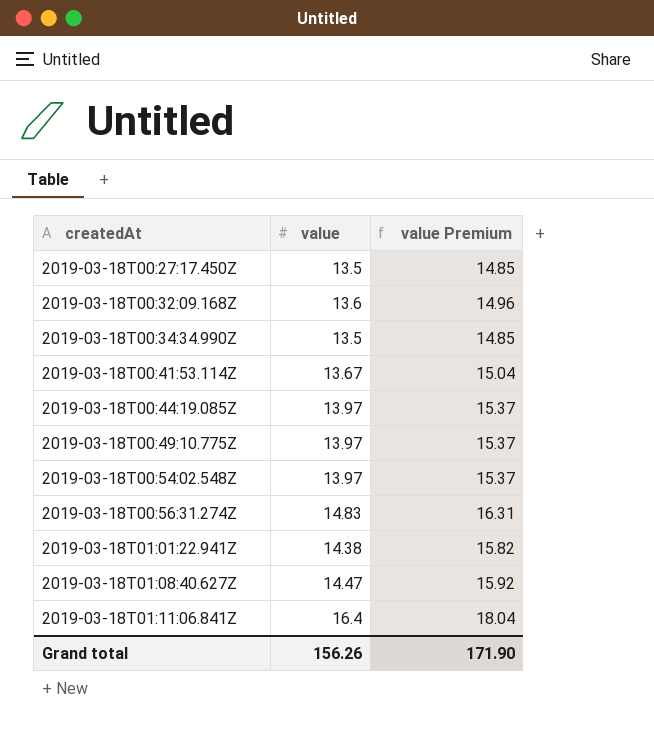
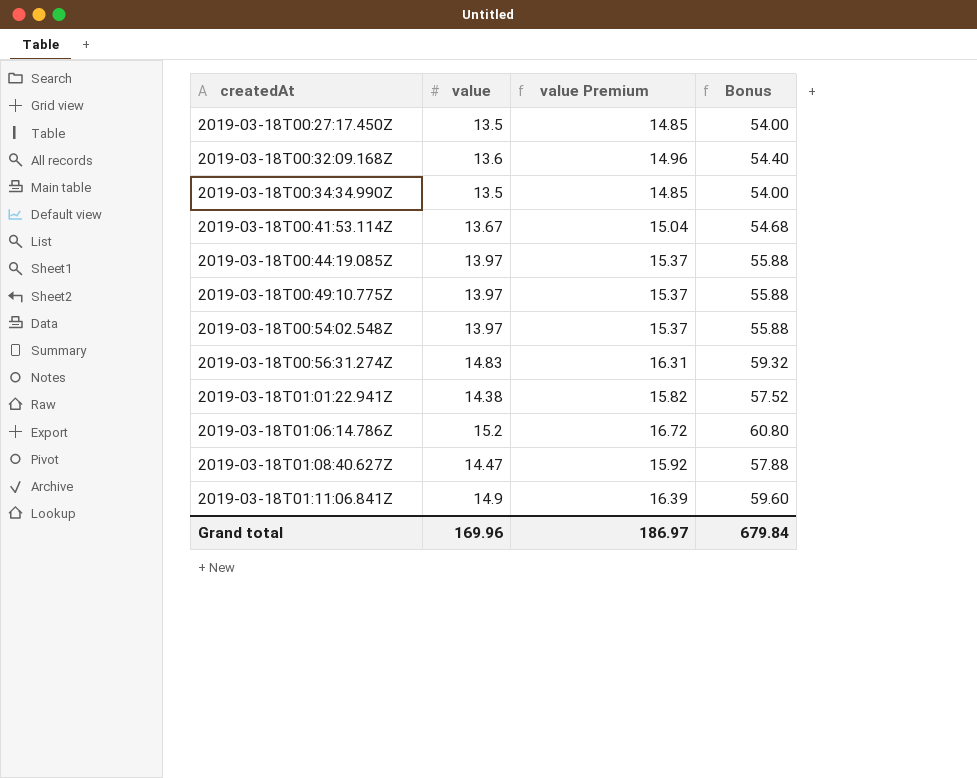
column Bonus | formula: none -> [value] * 4
row 2019-03-18T01:06:14.786Z: none -> 15.2 | 16.72 | 60.80
2019-03-18T01:11:06.841Z | value: 16.4 -> 14.9
2019-03-18T01:11:06.841Z | value Premium: 18.04 -> 16.39
Grand total | value: 156.26 -> 169.96
Grand total | value Premium: 171.90 -> 186.97

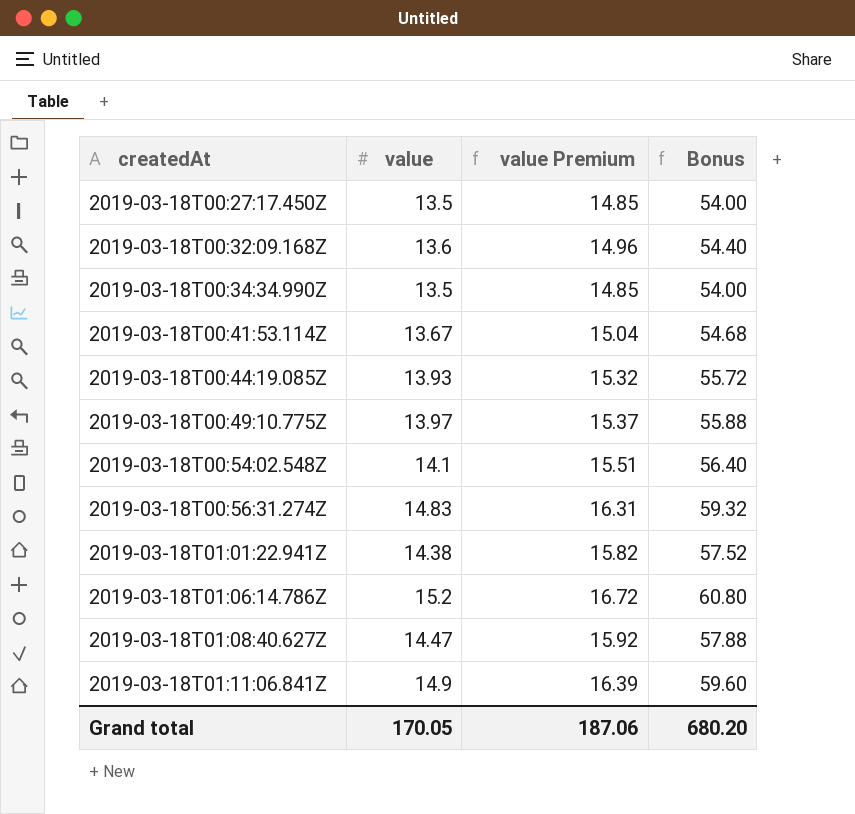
2019-03-18T00:44:19.085Z | value: 13.97 -> 13.93
2019-03-18T00:44:19.085Z | value Premium: 15.37 -> 15.32
2019-03-18T00:44:19.085Z | Bonus: 55.88 -> 55.72
2019-03-18T00:54:02.548Z | value: 13.97 -> 14.1
2019-03-18T00:54:02.548Z | value Premium: 15.37 -> 15.51
2019-03-18T00:54:02.548Z | Bonus: 55.88 -> 56.40
Grand total | value: 169.96 -> 170.05
Grand total | value Premium: 186.97 -> 187.06
Grand total | Bonus: 679.84 -> 680.20

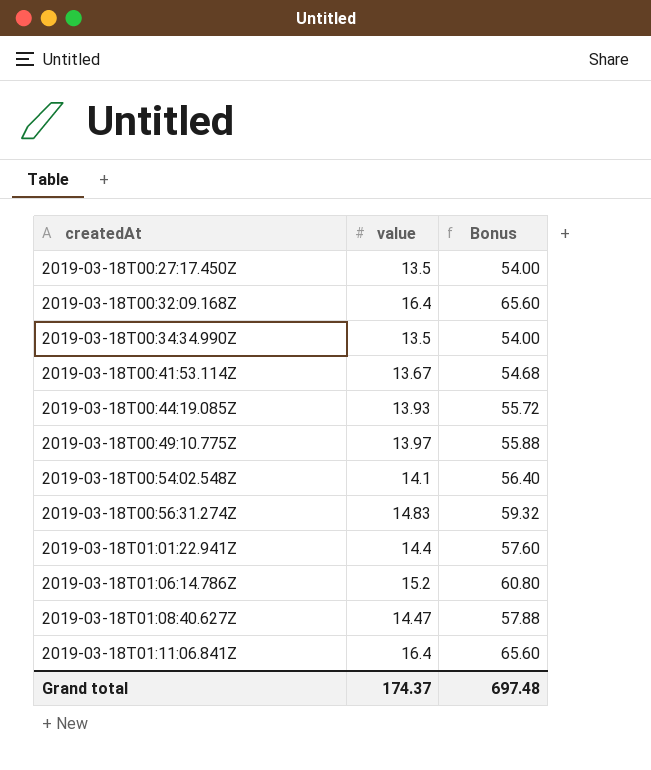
column value Premium | formula: [value] * 1.1 -> none
2019-03-18T00:32:09.168Z | value: 13.6 -> 16.4
2019-03-18T00:32:09.168Z | Bonus: 54.40 -> 65.60
2019-03-18T01:01:22.941Z | value: 14.38 -> 14.4
2019-03-18T01:01:22.941Z | Bonus: 57.52 -> 57.60
2019-03-18T01:11:06.841Z | value: 14.9 -> 16.4
2019-03-18T01:11:06.841Z | Bonus: 59.60 -> 65.60
Grand total | value: 170.05 -> 174.37
Grand total | Bonus: 680.20 -> 697.48

